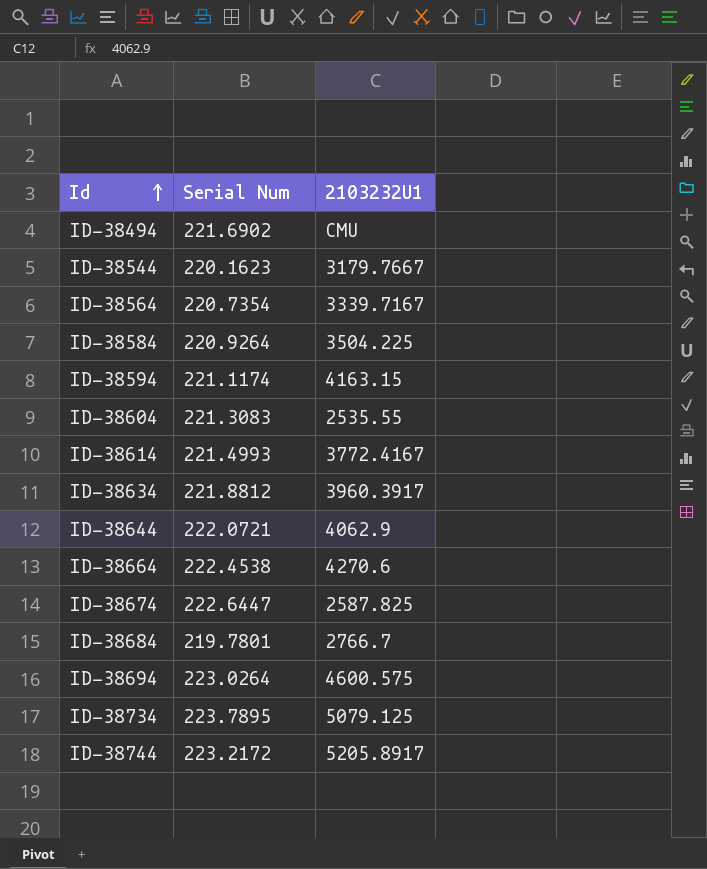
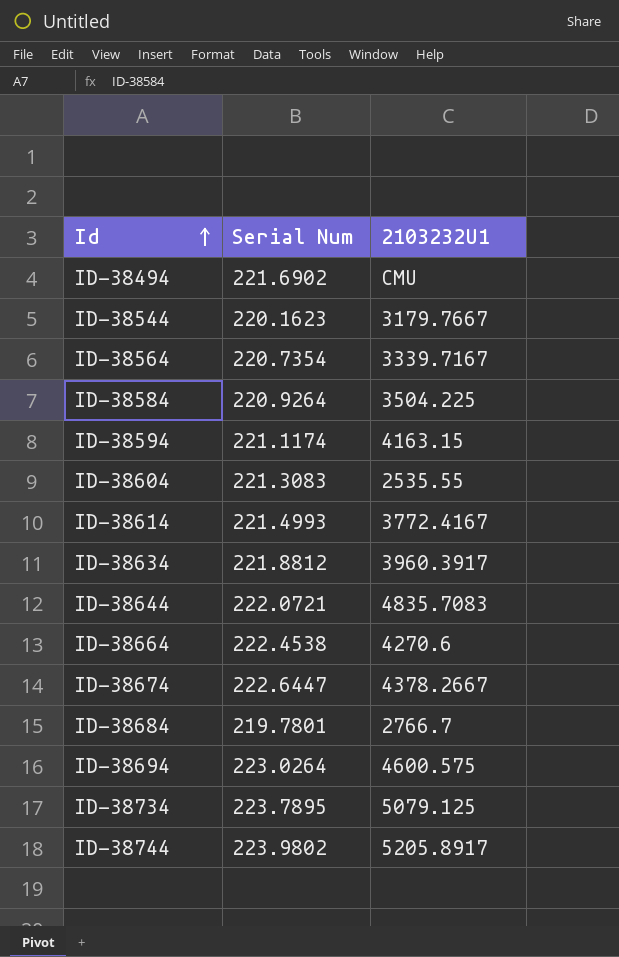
ID-38644 | 2103232U1: 4062.9 -> 4835.7083
ID-38674 | 2103232U1: 2587.825 -> 4378.2667
ID-38744 | Serial Num: 223.2172 -> 223.9802

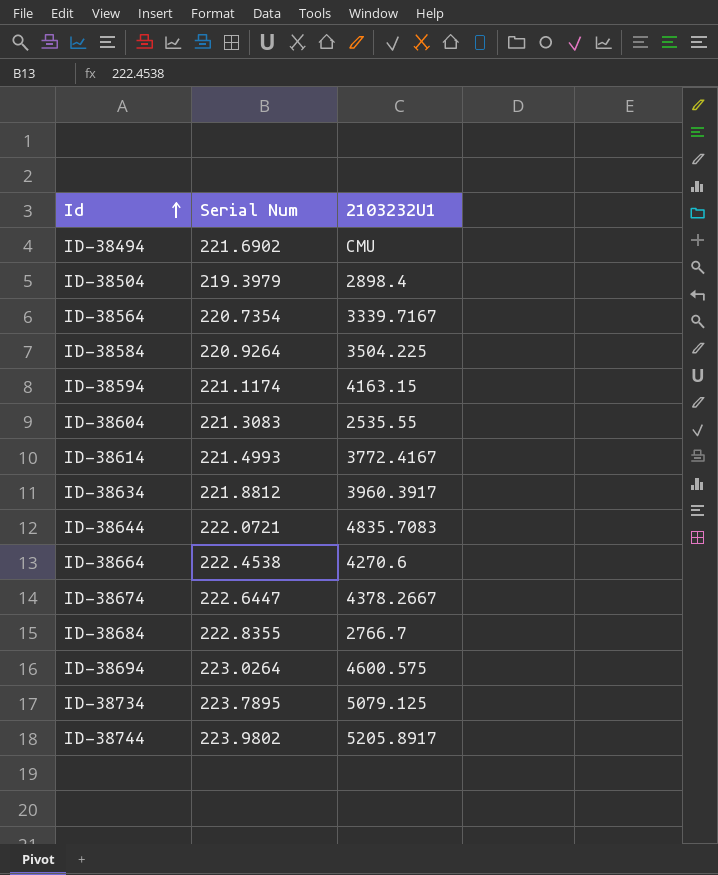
row ID-38544: 220.1623 | 3179.7667 -> none
row ID-38504: none -> 219.3979 | 2898.4
ID-38684 | Serial Num: 219.7801 -> 222.8355

